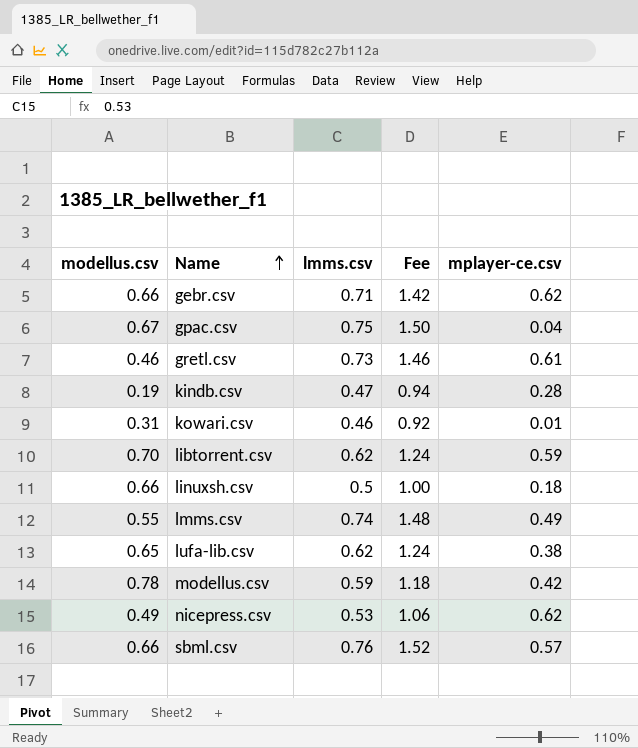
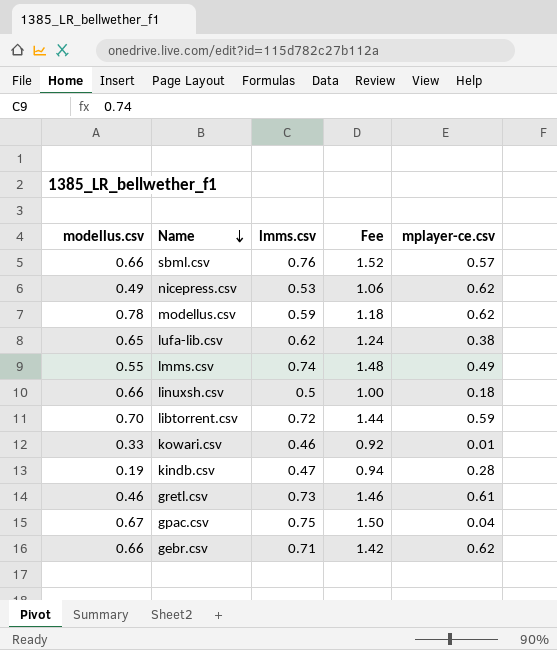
row order: Name ascending -> Name descending
modellus.csv | mplayer-ce.csv: 0.42 -> 0.62
libtorrent.csv | lmms.csv: 0.62 -> 0.72
libtorrent.csv | Fee: 1.24 -> 1.44
kowari.csv | modellus.csv: 0.31 -> 0.33

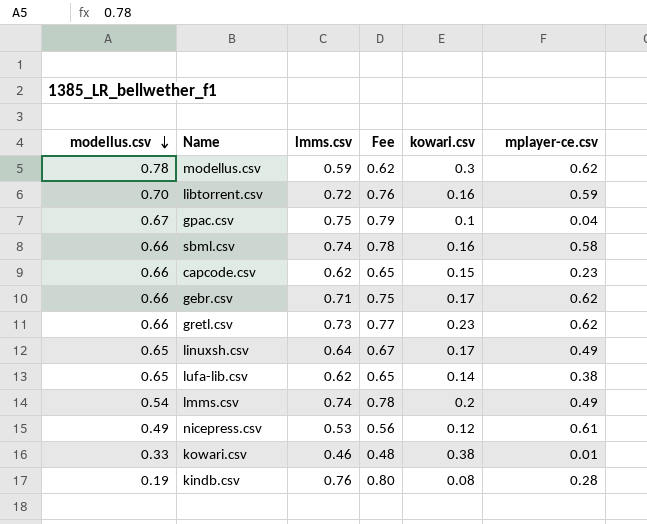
row order: Name descending -> modellus.csv descending
column Fee | formula: [lmms.csv] * 2 -> [lmms.csv] * 1.05
column kowari.csv | position: none -> 5
sbml.csv | lmms.csv: 0.76 -> 0.74
sbml.csv | mplayer-ce.csv: 0.57 -> 0.58
row capcode.csv: none -> 0.66 | 0.62 | 0.65 | 0.15 | 0.23
gretl.csv | modellus.csv: 0.46 -> 0.66
gretl.csv | mplayer-ce.csv: 0.61 -> 0.62
linuxsh.csv | modellus.csv: 0.66 -> 0.65
linuxsh.csv | lmms.csv: 0.5 -> 0.64
linuxsh.csv | mplayer-ce.csv: 0.18 -> 0.49
lmms.csv | modellus.csv: 0.55 -> 0.54
nicepress.csv | mplayer-ce.csv: 0.62 -> 0.61
kindb.csv | lmms.csv: 0.47 -> 0.76

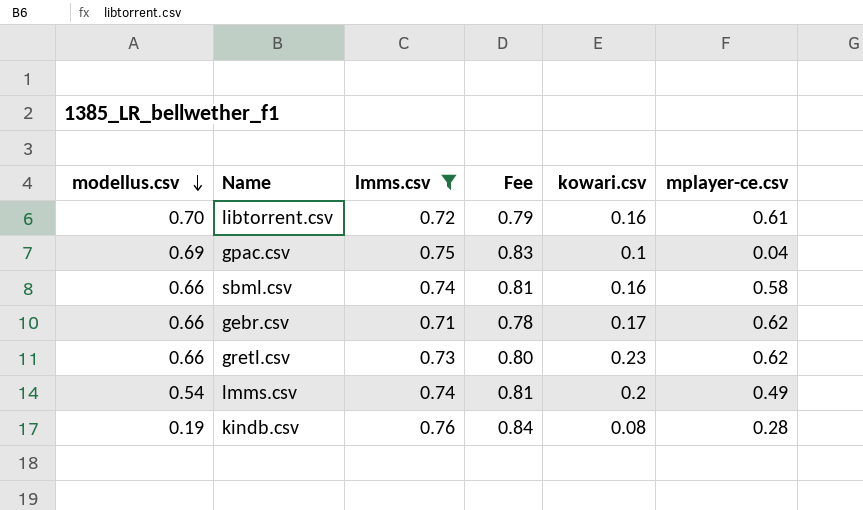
filter: none -> lmms.csv >= 0.71
column Fee | formula: [lmms.csv] * 1.05 -> [lmms.csv] * 1.1
libtorrent.csv | mplayer-ce.csv: 0.59 -> 0.61
gpac.csv | modellus.csv: 0.67 -> 0.69

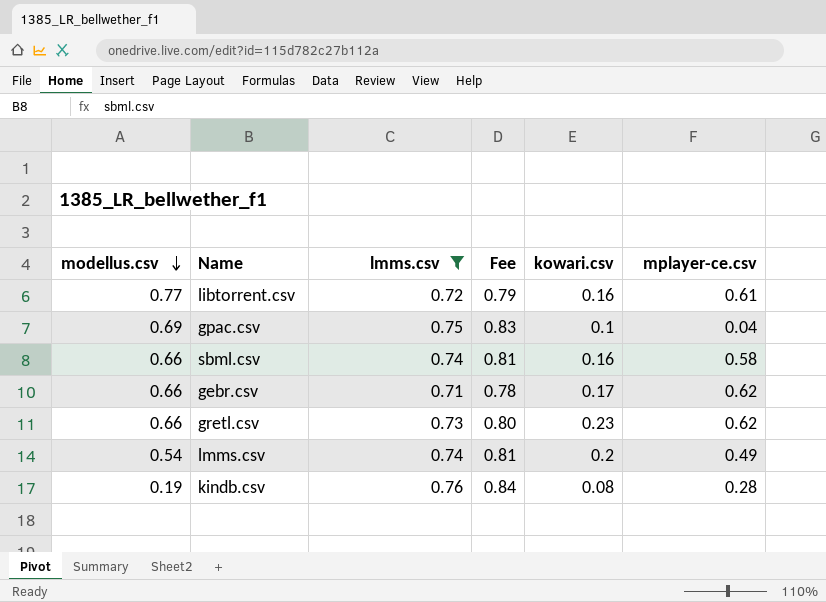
libtorrent.csv | modellus.csv: 0.70 -> 0.77

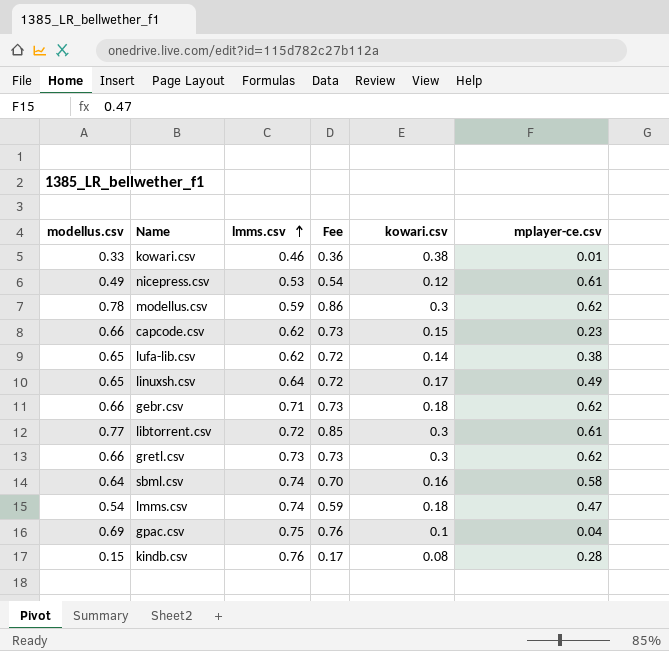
filter: lmms.csv >= 0.71 -> none
row order: modellus.csv descending -> lmms.csv ascending
column Fee | formula: [lmms.csv] * 1.1 -> [modellus.csv] * 1.1
gebr.csv | kowari.csv: 0.17 -> 0.18
libtorrent.csv | kowari.csv: 0.16 -> 0.3
gretl.csv | kowari.csv: 0.23 -> 0.3
sbml.csv | modellus.csv: 0.66 -> 0.64
lmms.csv | kowari.csv: 0.2 -> 0.18
lmms.csv | mplayer-ce.csv: 0.49 -> 0.47
kindb.csv | modellus.csv: 0.19 -> 0.15

